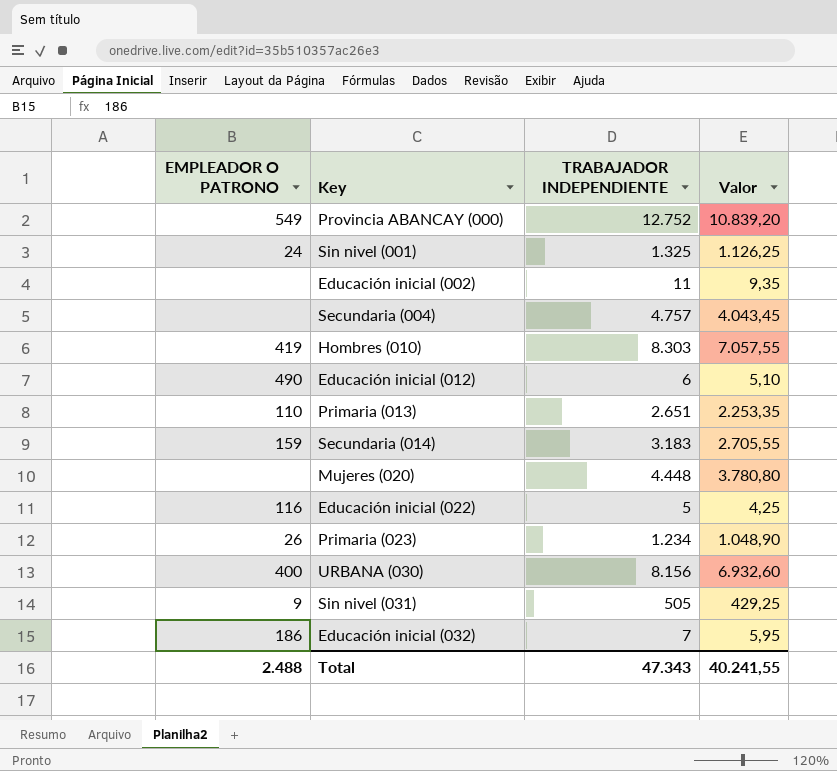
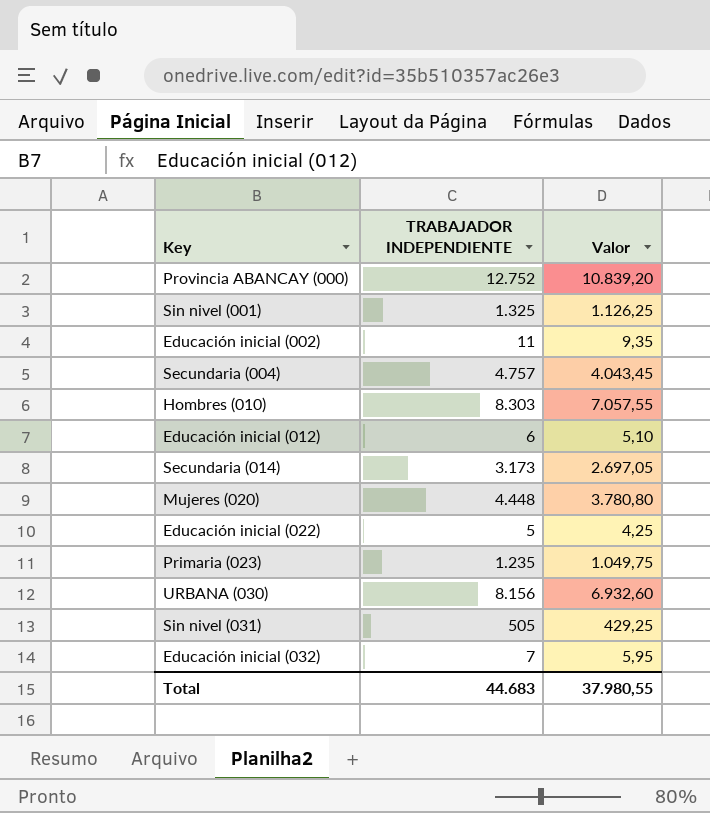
column EMPLEADOR O PATRONO | position: 1 -> none
row Primaria (013): 110 | 2.651 | 2.253,35 -> none
Secundaria (014) | TRABAJADOR INDEPENDIENTE: 3.183 -> 3.173
Secundaria (014) | Valor: 2.705,55 -> 2.697,05
Primaria (023) | TRABAJADOR INDEPENDIENTE: 1.234 -> 1.235
Primaria (023) | Valor: 1.048,90 -> 1.049,75
Total | TRABAJADOR INDEPENDIENTE: 47.343 -> 44.683
Total | Valor: 40.241,55 -> 37.980,55

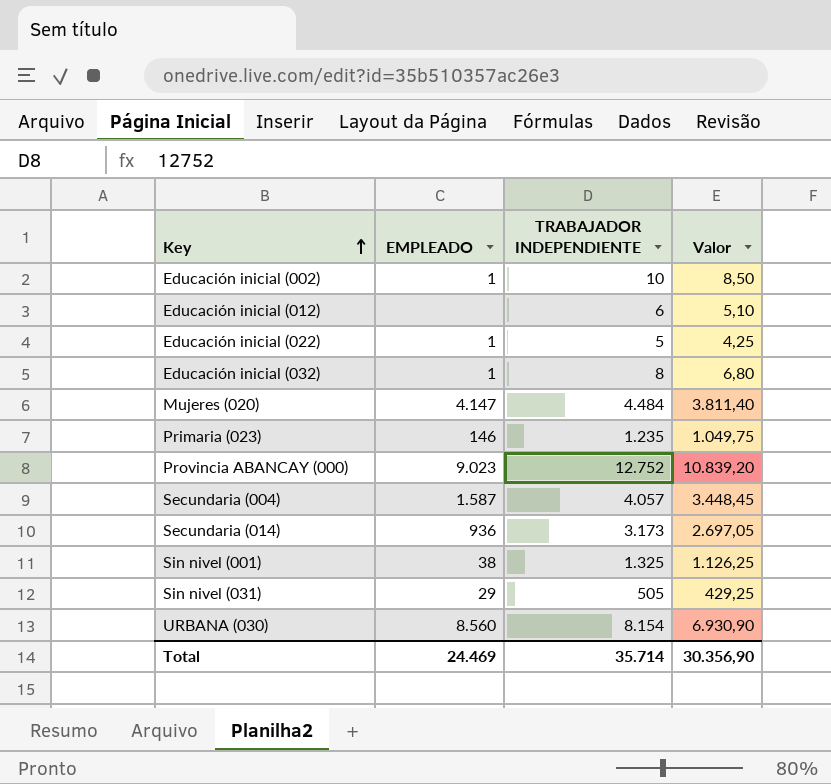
row order: none -> Key ascending
column EMPLEADO | position: none -> 2
row Hombres (010): 8.303 | 7.057,55 -> none
Educación inicial (002) | TRABAJADOR INDEPENDIENTE: 11 -> 10
Educación inicial (002) | Valor: 9,35 -> 8,50
Educación inicial (032) | TRABAJADOR INDEPENDIENTE: 7 -> 8
Educación inicial (032) | Valor: 5,95 -> 6,80
Mujeres (020) | TRABAJADOR INDEPENDIENTE: 4.448 -> 4.484
Mujeres (020) | Valor: 3.780,80 -> 3.811,40
Secundaria (004) | TRABAJADOR INDEPENDIENTE: 4.757 -> 4.057
Secundaria (004) | Valor: 4.043,45 -> 3.448,45
URBANA (030) | TRABAJADOR INDEPENDIENTE: 8.156 -> 8.154
URBANA (030) | Valor: 6.932,60 -> 6.930,90
Total | TRABAJADOR INDEPENDIENTE: 44.683 -> 35.714
Total | Valor: 37.980,55 -> 30.356,90

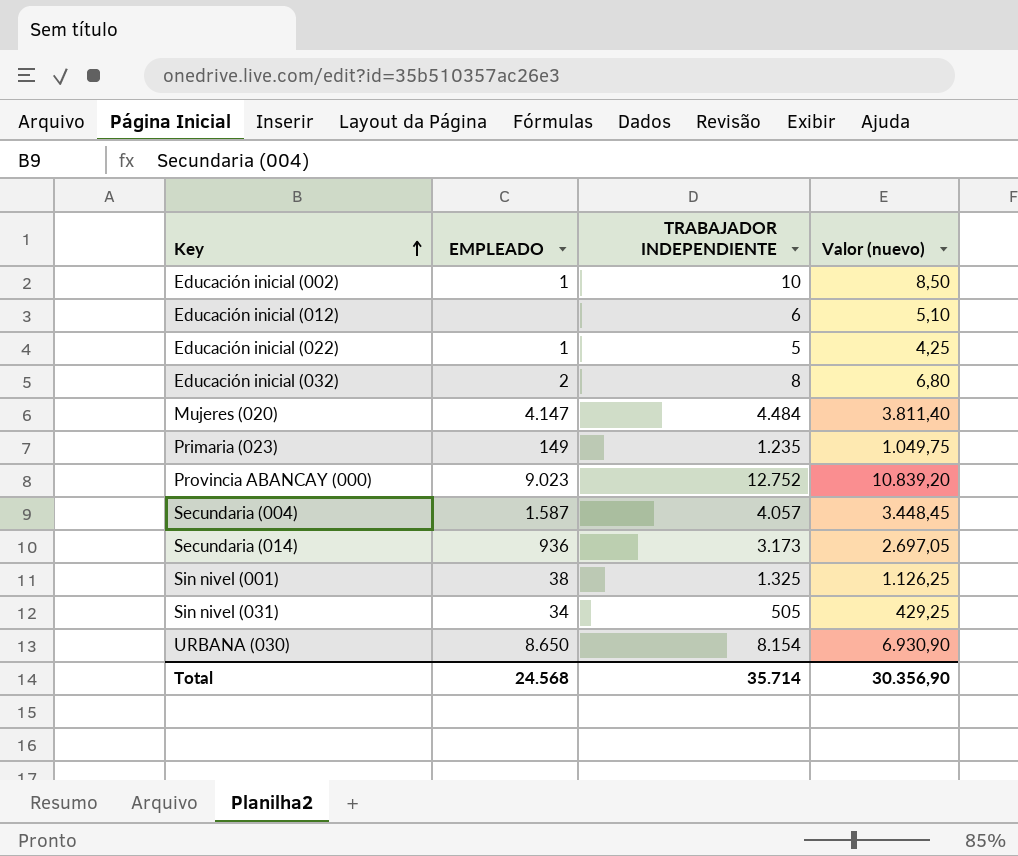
column name: Valor -> Valor (nuevo)
Educación inicial (032) | EMPLEADO: 1 -> 2
Primaria (023) | EMPLEADO: 146 -> 149
Sin nivel (031) | EMPLEADO: 29 -> 34
URBANA (030) | EMPLEADO: 8.560 -> 8.650
Total | EMPLEADO: 24.469 -> 24.568

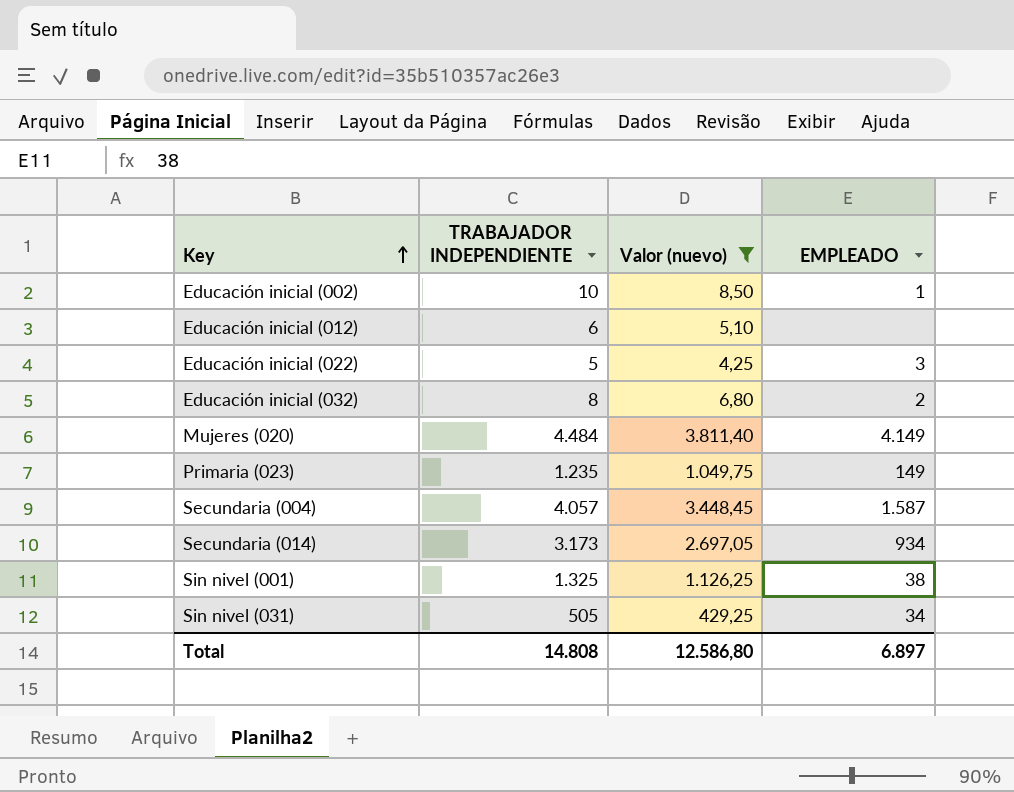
filter: none -> Valor (nuevo) <= 3.811,40
column EMPLEADO | position: 2 -> 4
Educación inicial (022) | EMPLEADO: 1 -> 3
Mujeres (020) | EMPLEADO: 4.147 -> 4.149
Secundaria (014) | EMPLEADO: 936 -> 934
Total | TRABAJADOR INDEPENDIENTE: 35.714 -> 14.808
Total | Valor (nuevo): 30.356,90 -> 12.586,80
Total | EMPLEADO: 24.568 -> 6.897

